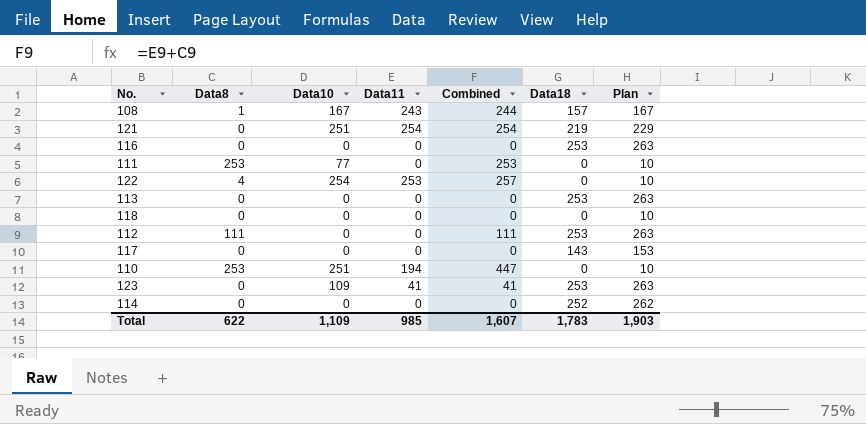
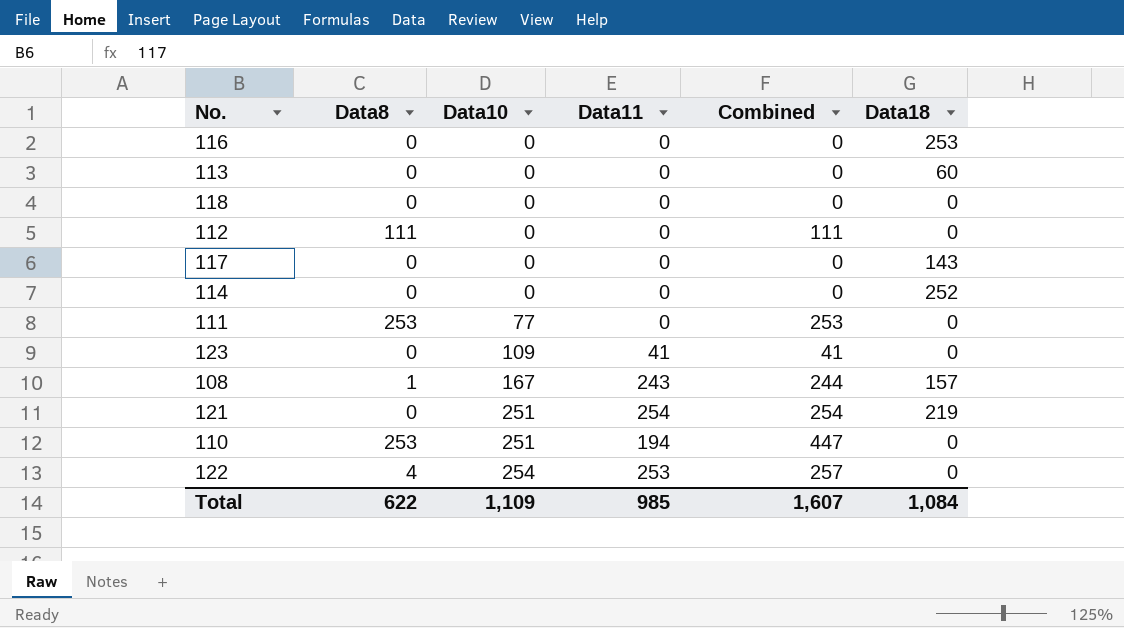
row order: none -> Data10 ascending
column Plan | formula: [Data18] + 10 -> none
113 | Data18: 253 -> 60
112 | Data18: 253 -> 0
123 | Data18: 253 -> 0
Total | Data18: 1,783 -> 1,084

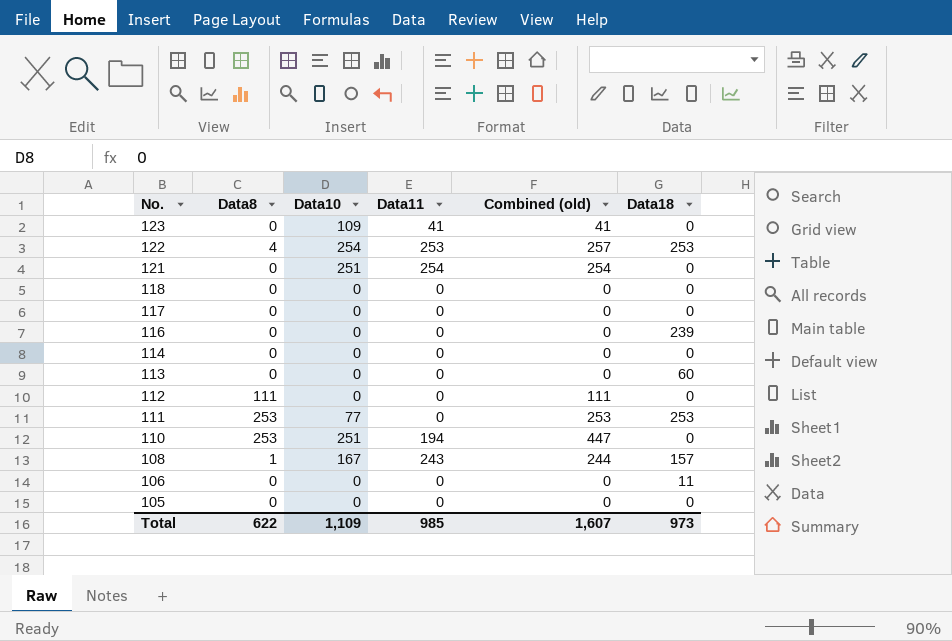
row order: Data10 ascending -> No. descending
column name: Combined -> Combined (old)
122 | Data18: 0 -> 253
121 | Data18: 219 -> 0
117 | Data18: 143 -> 0
116 | Data18: 253 -> 239
114 | Data18: 252 -> 0
111 | Data18: 0 -> 253
row 106: none -> 0 | 0 | 0 | 0 | 11
row 105: none -> 0 | 0 | 0 | 0 | 0
Total | Data18: 1,084 -> 973

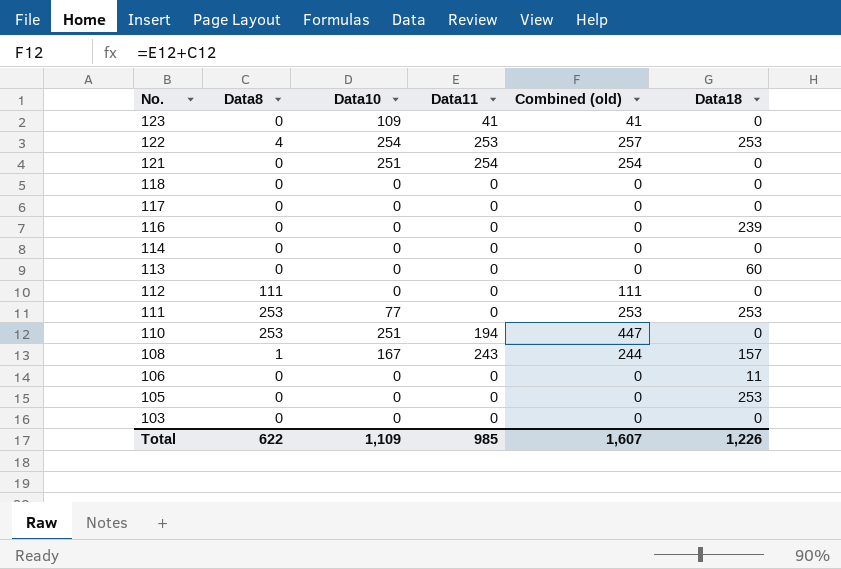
105 | Data18: 0 -> 253
row 103: none -> 0 | 0 | 0 | 0 | 0
Total | Data18: 973 -> 1,226

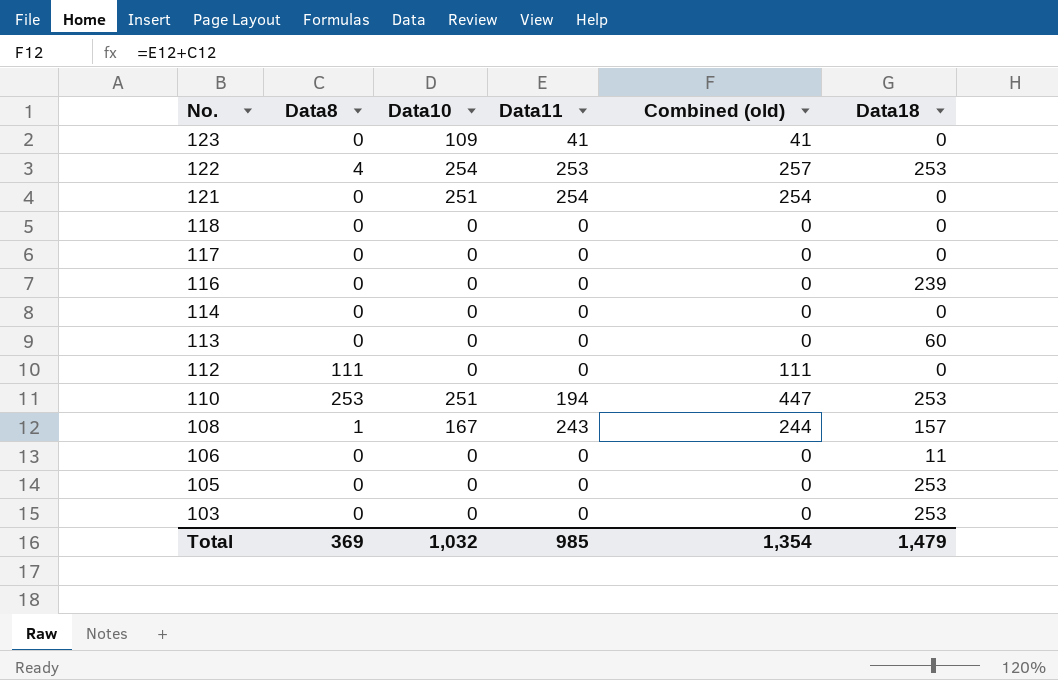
row 111: 253 | 77 | 0 | 253 | 253 -> none
110 | Data18: 0 -> 253
103 | Data18: 0 -> 253
Total | Data8: 622 -> 369
Total | Data10: 1,109 -> 1,032
Total | Combined (old): 1,607 -> 1,354
Total | Data18: 1,226 -> 1,479

